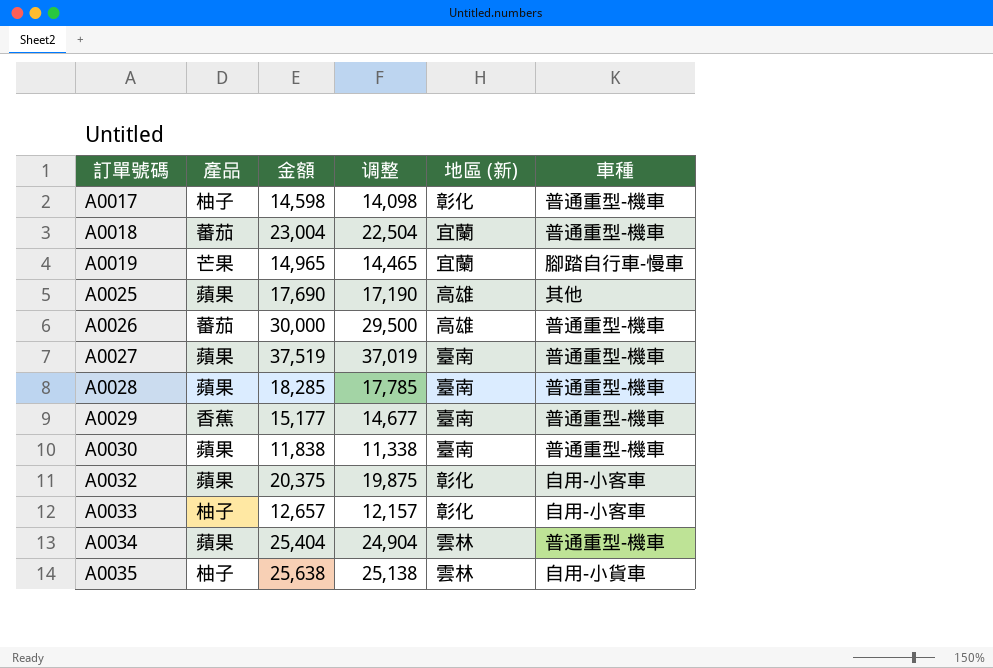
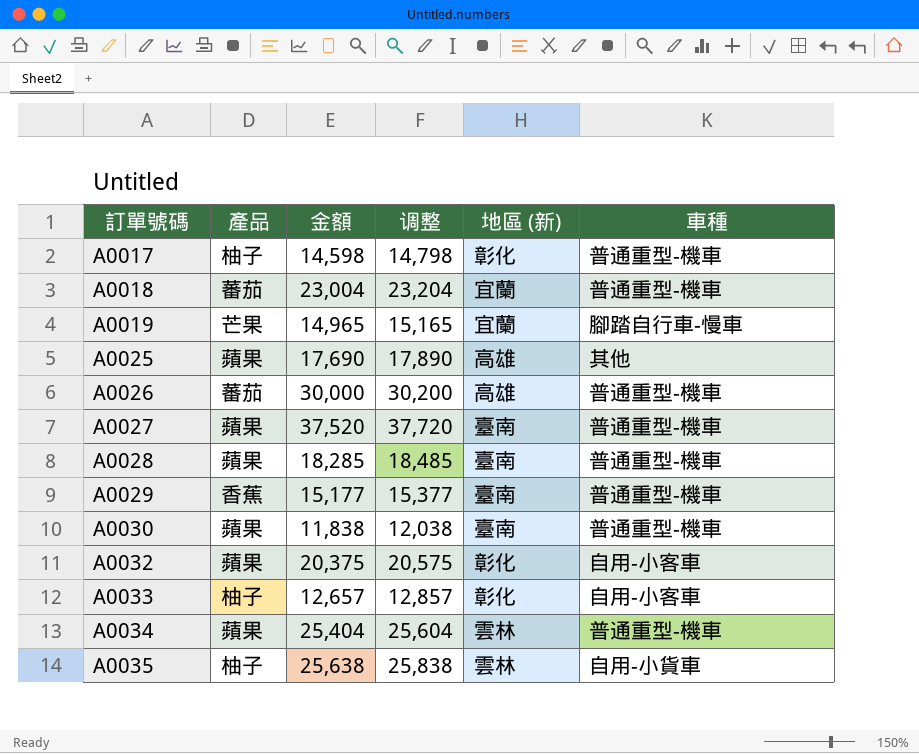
column 调整 | formula: [金額] - 500 -> [金額] + 200
A0027 | 金額: 37,519 -> 37,520

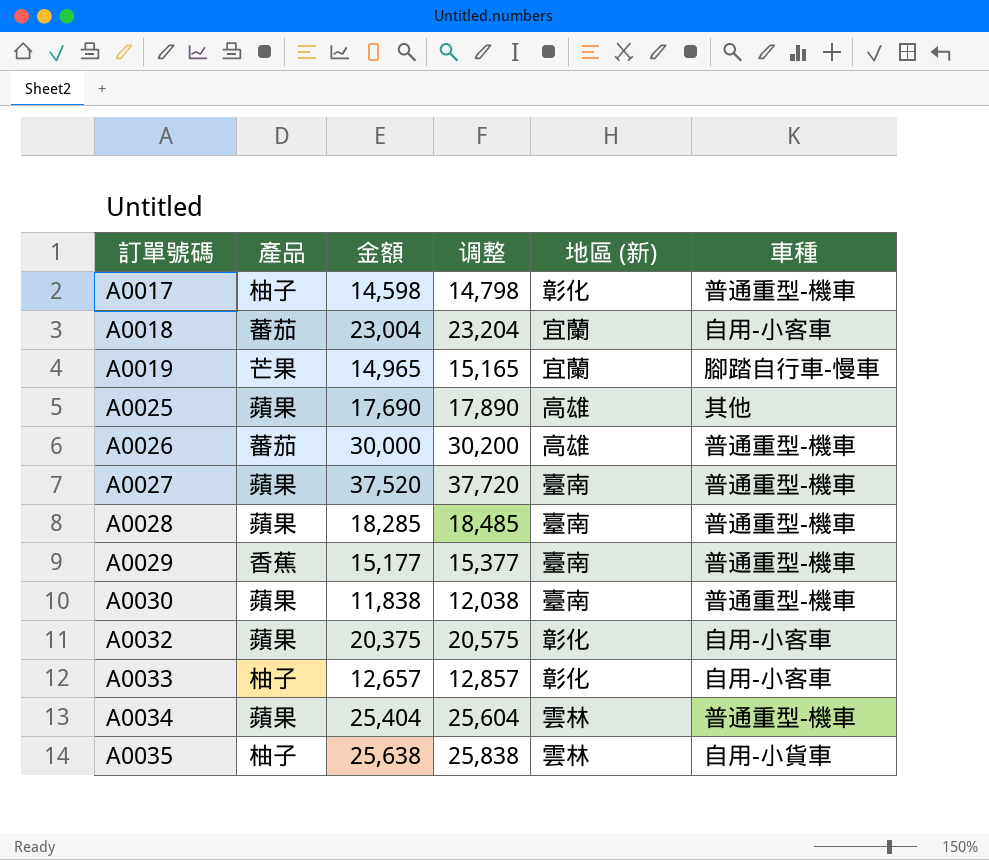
A0018 | 車種: 普通重型-機車 -> 自用-小客車

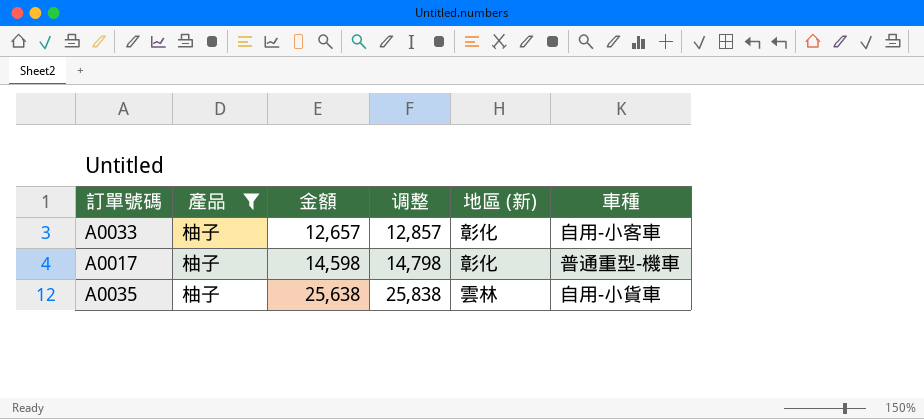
filter: none -> 產品 = 柚子
row order: 訂單號碼 ascending -> 金額 ascending

